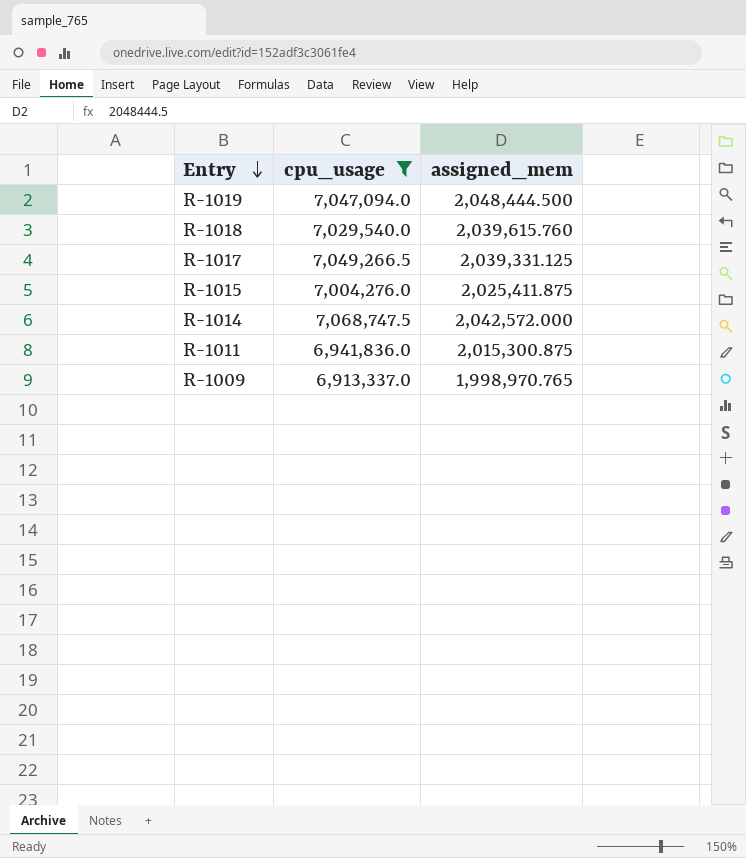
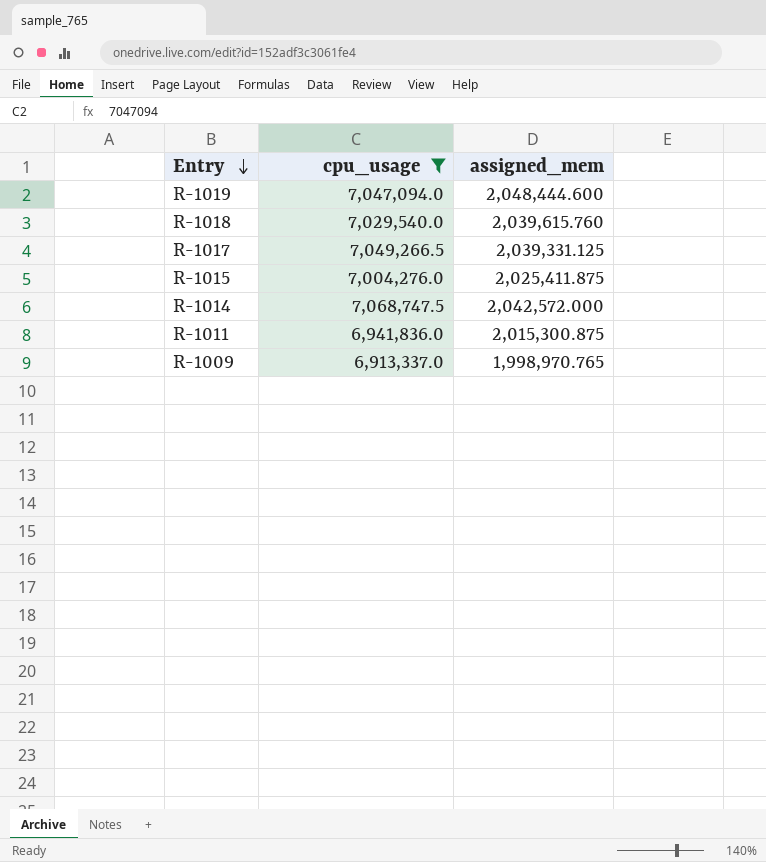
R-1019 | assigned_mem: 2,048,444.500 -> 2,048,444.600

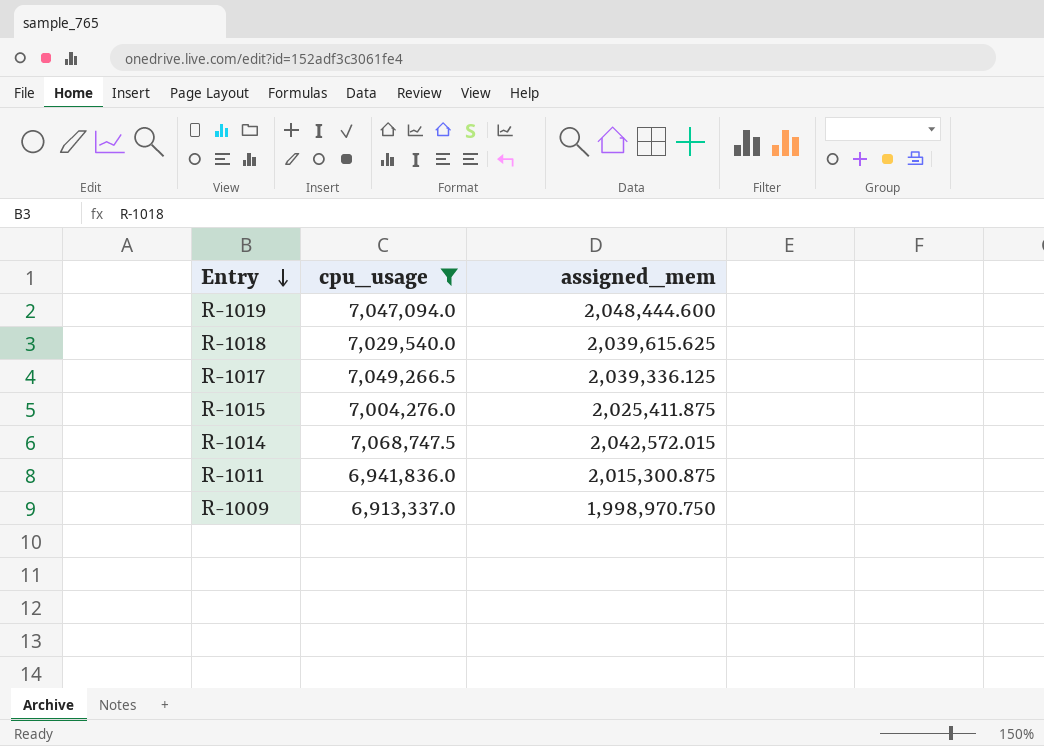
R-1018 | assigned_mem: 2,039,615.760 -> 2,039,615.625
R-1017 | assigned_mem: 2,039,331.125 -> 2,039,336.125
R-1014 | assigned_mem: 2,042,572.000 -> 2,042,572.015
R-1009 | assigned_mem: 1,998,970.765 -> 1,998,970.750

